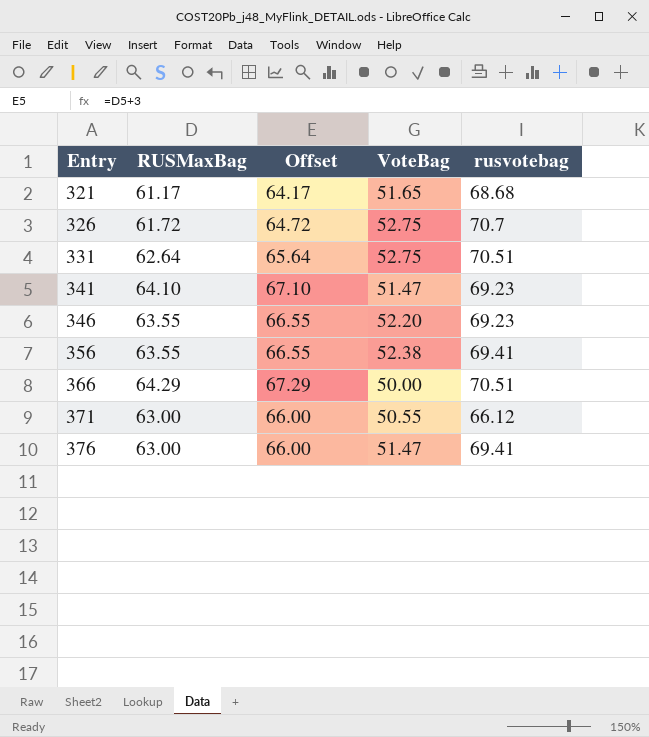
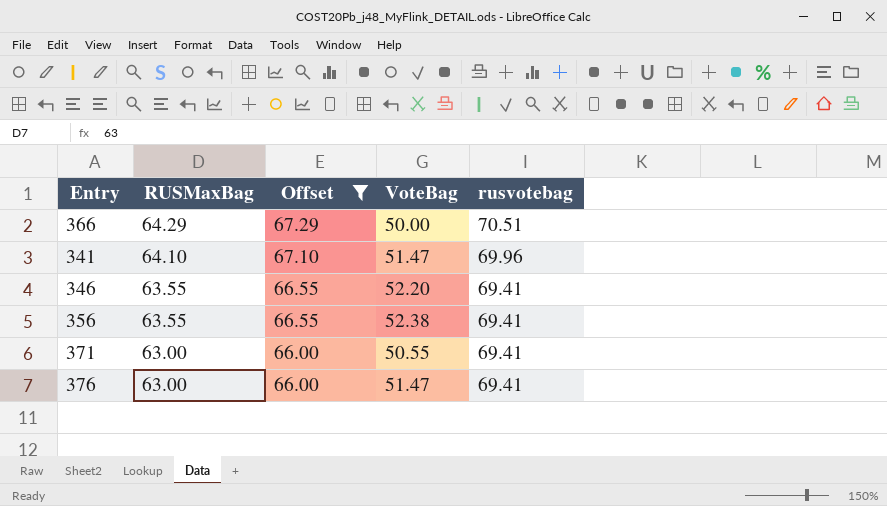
filter: none -> Offset >= 66.00
row order: Entry ascending -> RUSMaxBag descending
341 | rusvotebag: 69.23 -> 69.96
346 | rusvotebag: 69.23 -> 69.41
371 | rusvotebag: 66.12 -> 69.41

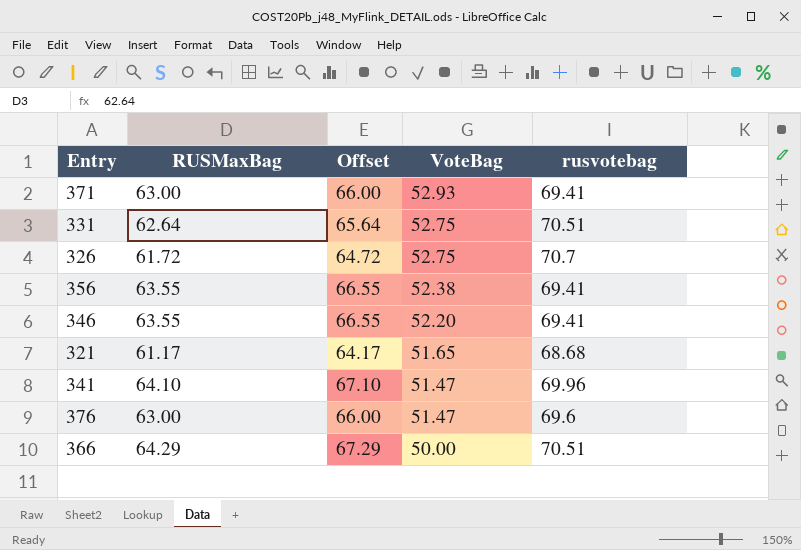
filter: Offset >= 66.00 -> none
row order: RUSMaxBag descending -> VoteBag descending
371 | VoteBag: 50.55 -> 52.93
376 | rusvotebag: 69.41 -> 69.6

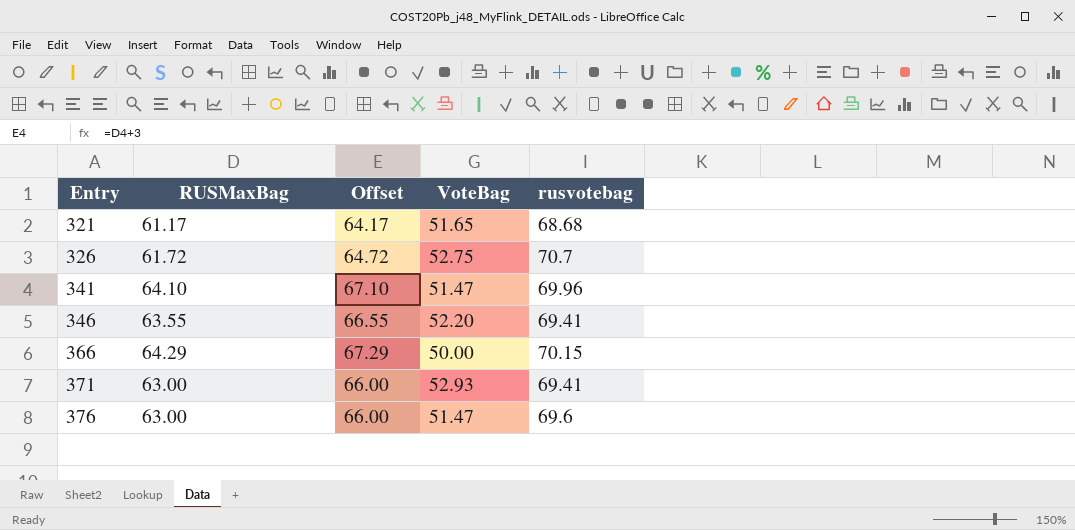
row order: VoteBag descending -> Entry ascending
row 331: 62.64 | 65.64 | 52.75 | 70.51 -> none
row 356: 63.55 | 66.55 | 52.38 | 69.41 -> none
366 | rusvotebag: 70.51 -> 70.15

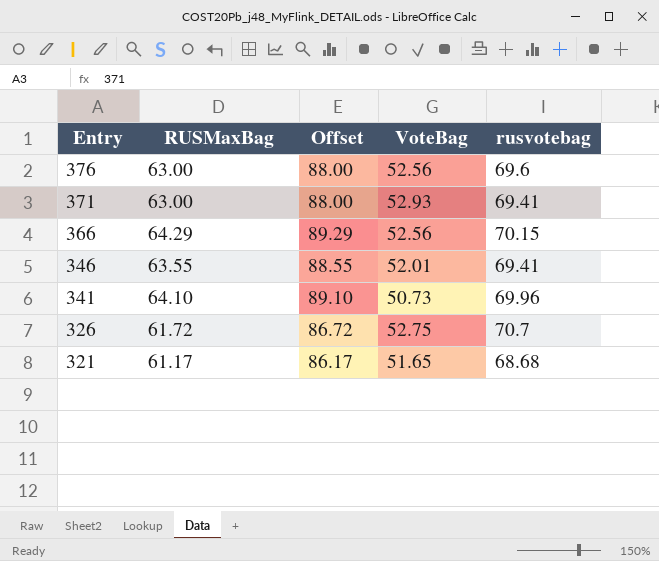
row order: Entry ascending -> Entry descending
column Offset | formula: [RUSMaxBag] + 3 -> [RUSMaxBag] + 25
376 | VoteBag: 51.47 -> 52.56
366 | VoteBag: 50.00 -> 52.56
346 | VoteBag: 52.20 -> 52.01
341 | VoteBag: 51.47 -> 50.73

